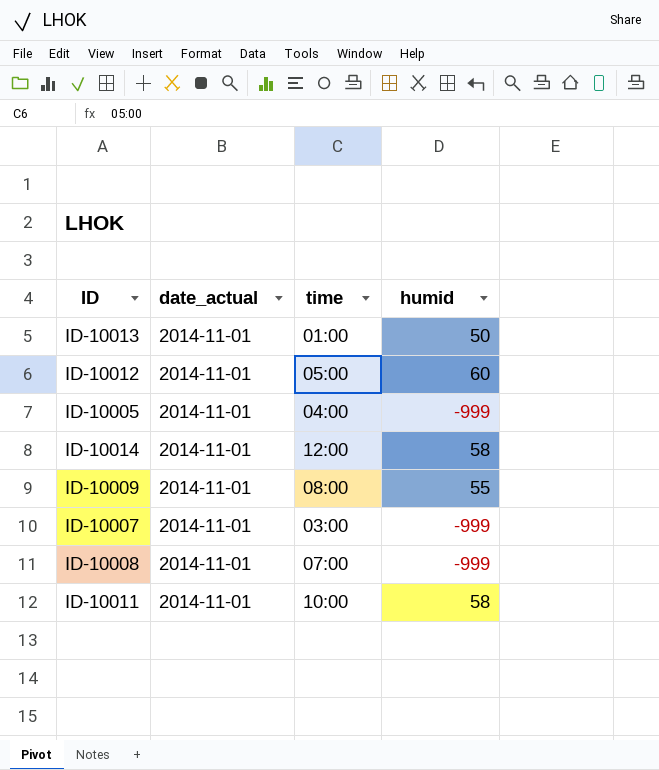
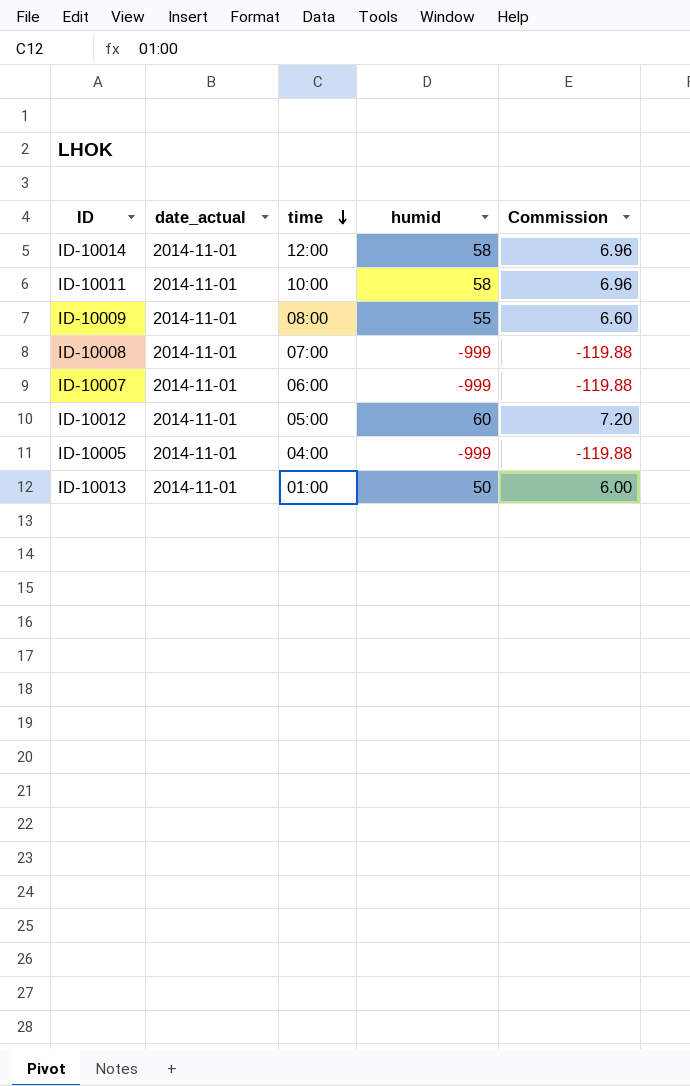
row order: none -> time descending
column Commission | formula: none -> [humid] * 0.12
ID-10007 | time: 03:00 -> 06:00

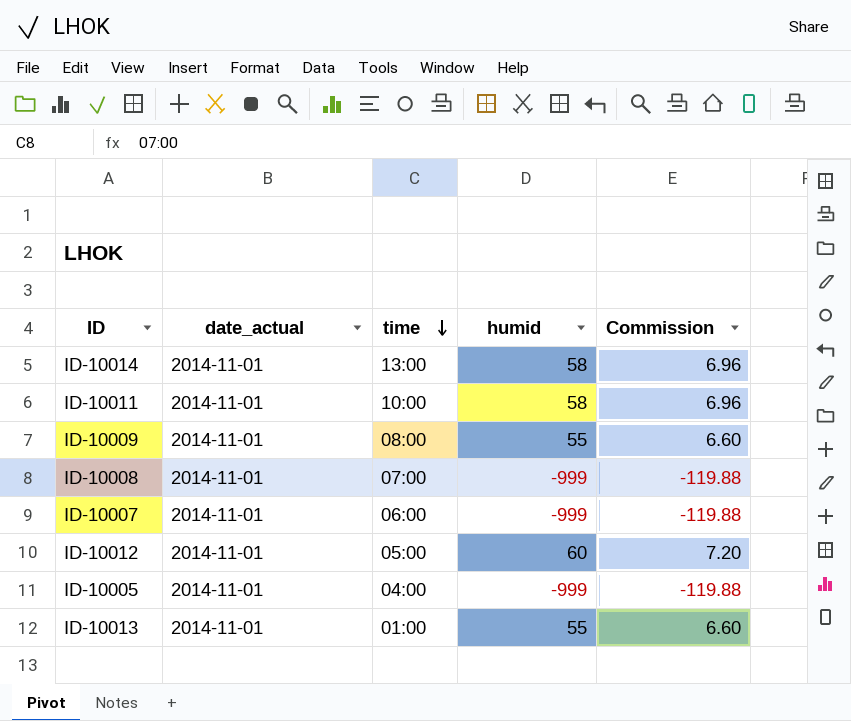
ID-10014 | time: 12:00 -> 13:00
ID-10013 | humid: 50 -> 55
ID-10013 | Commission: 6.00 -> 6.60

